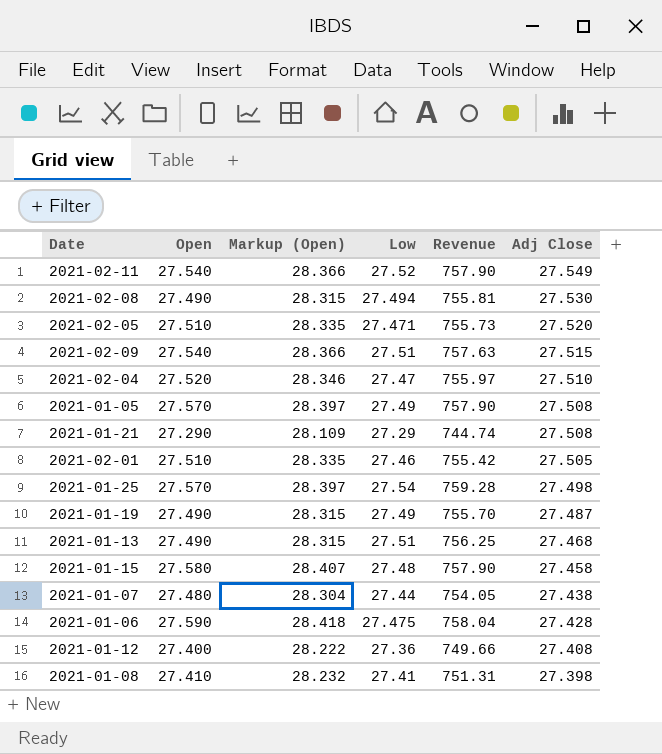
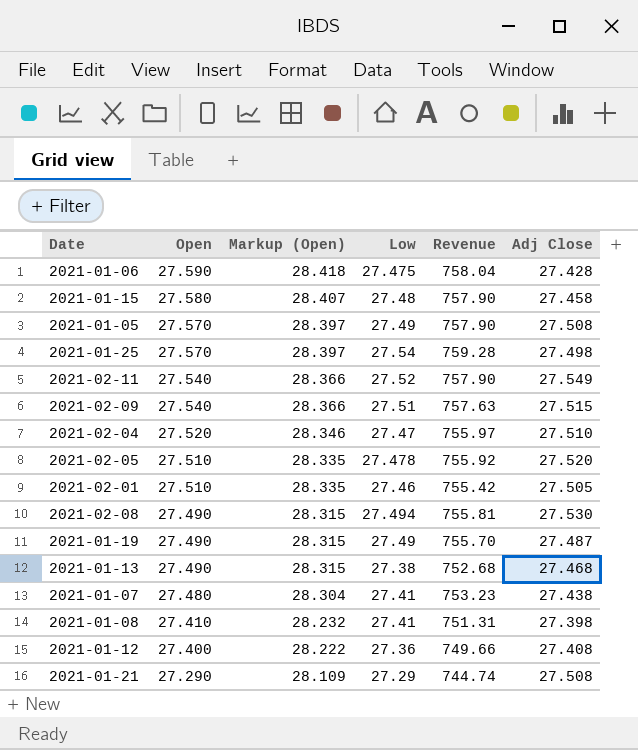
row order: Adj Close descending -> Open descending
2021-02-05 | Low: 27.471 -> 27.478
2021-02-05 | Revenue: 755.73 -> 755.92
2021-01-13 | Low: 27.51 -> 27.38
2021-01-13 | Revenue: 756.25 -> 752.68
2021-01-07 | Low: 27.44 -> 27.41
2021-01-07 | Revenue: 754.05 -> 753.23

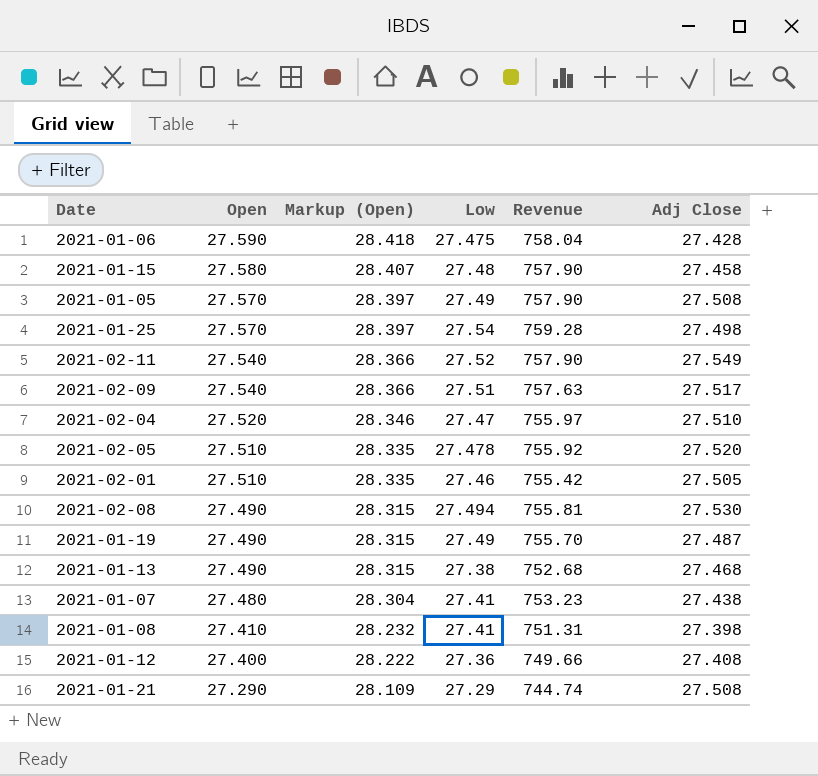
2021-02-09 | Adj Close: 27.515 -> 27.517

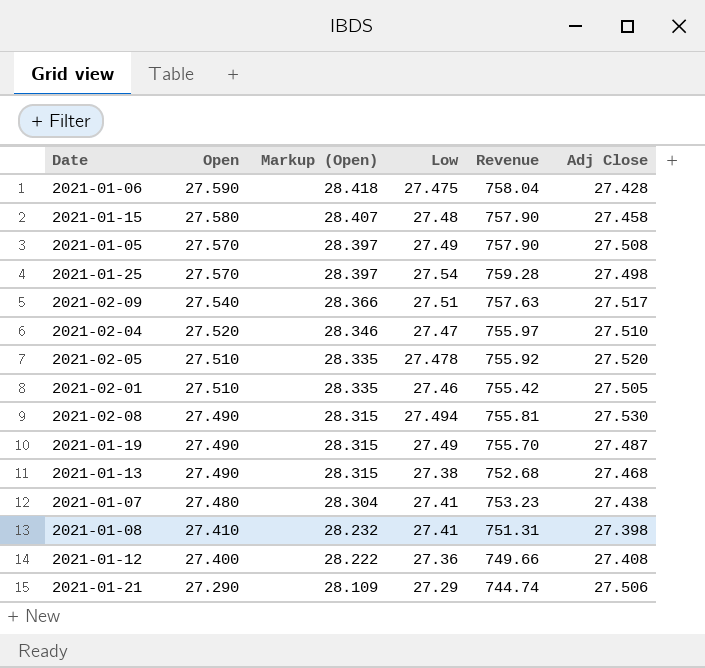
row 2021-02-11: 27.540 | 28.366 | 27.52 | 757.90 | 27.549 -> none
2021-01-21 | Adj Close: 27.508 -> 27.506

